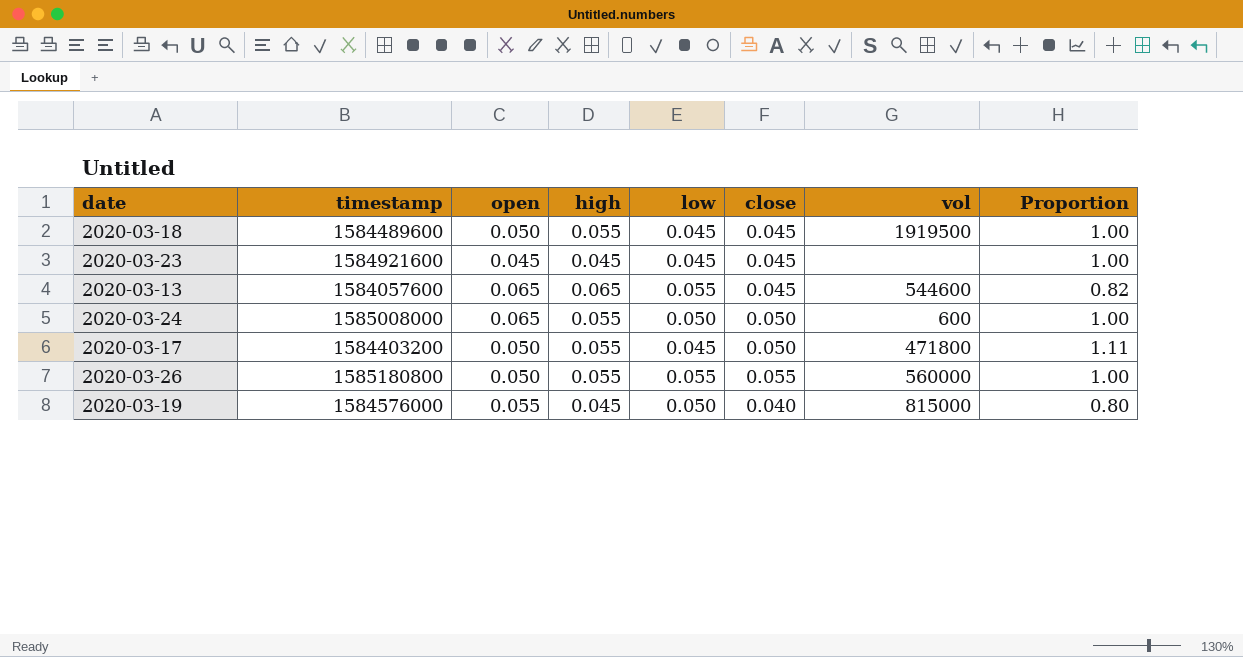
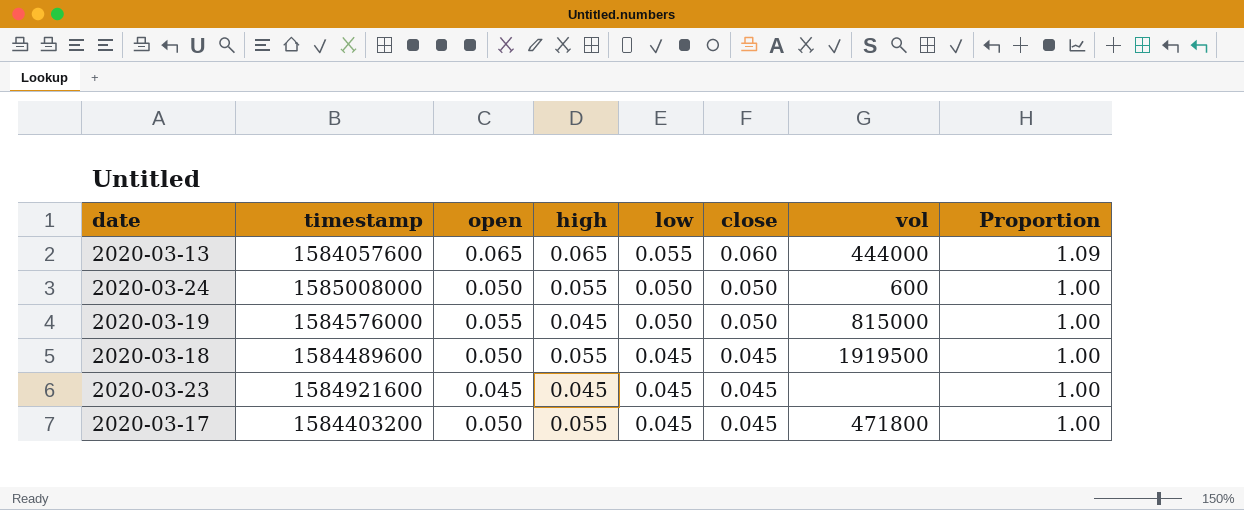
row order: none -> low descending
row 2020-03-26: 1585180800 | 0.050 | 0.055 | 0.055 | 0.055 | 560000 | 1.00 -> none
2020-03-13 | close: 0.045 -> 0.060
2020-03-13 | vol: 544600 -> 444000
2020-03-13 | Proportion: 0.82 -> 1.09
2020-03-24 | open: 0.065 -> 0.050
2020-03-19 | close: 0.040 -> 0.050
2020-03-19 | Proportion: 0.80 -> 1.00
2020-03-17 | close: 0.050 -> 0.045
2020-03-17 | Proportion: 1.11 -> 1.00

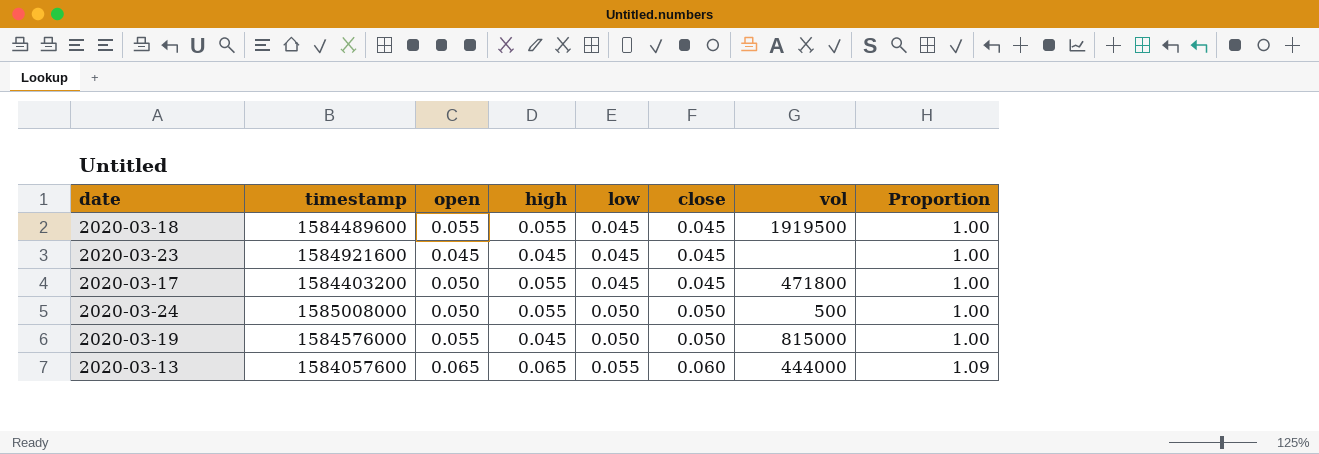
row order: low descending -> low ascending
2020-03-18 | open: 0.050 -> 0.055
2020-03-24 | vol: 600 -> 500

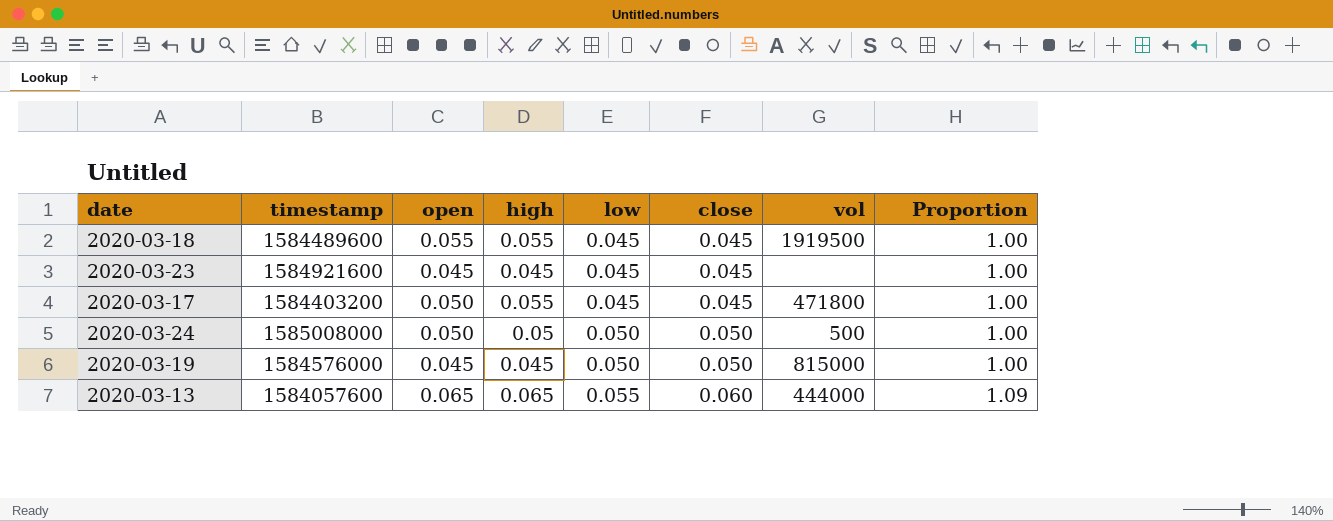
2020-03-24 | high: 0.055 -> 0.05
2020-03-19 | open: 0.055 -> 0.045

